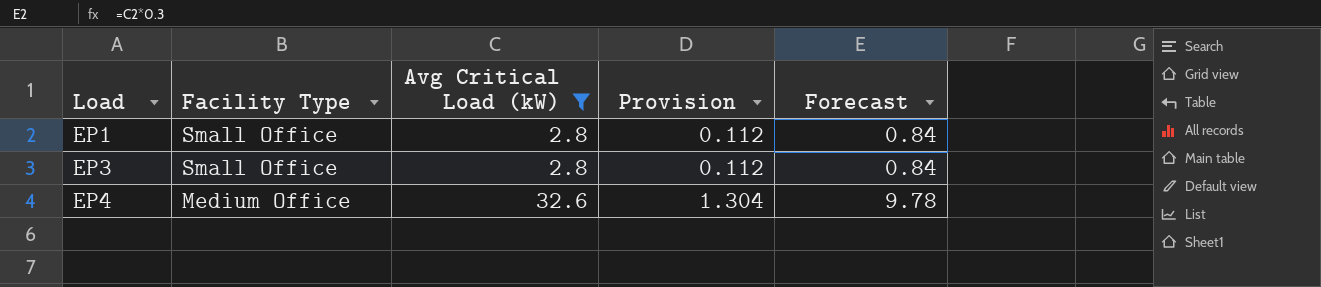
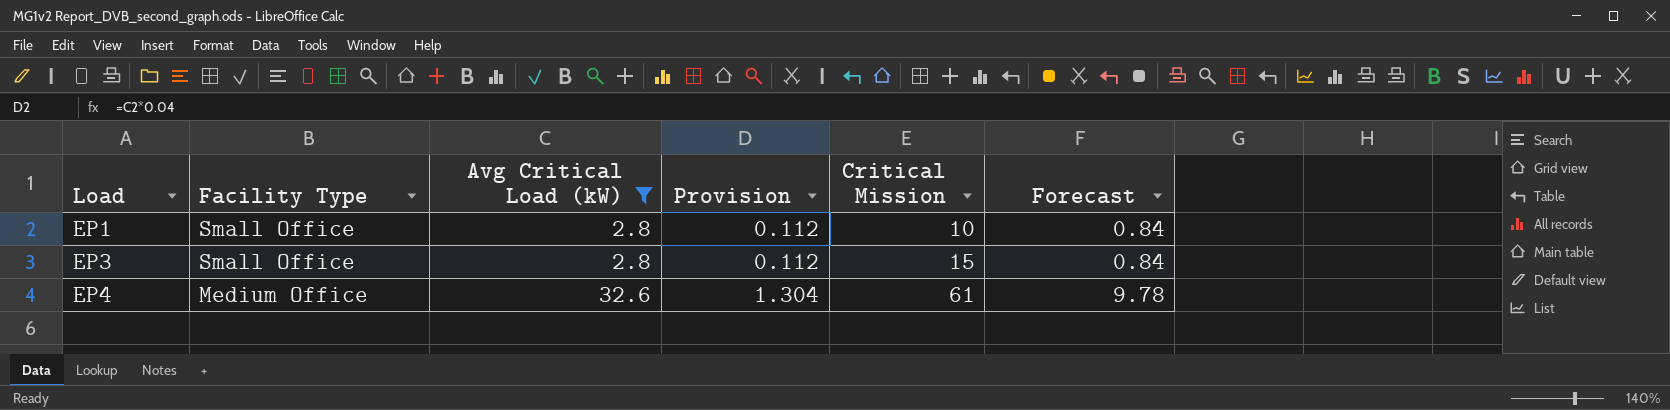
column Critical Mission | position: none -> 5

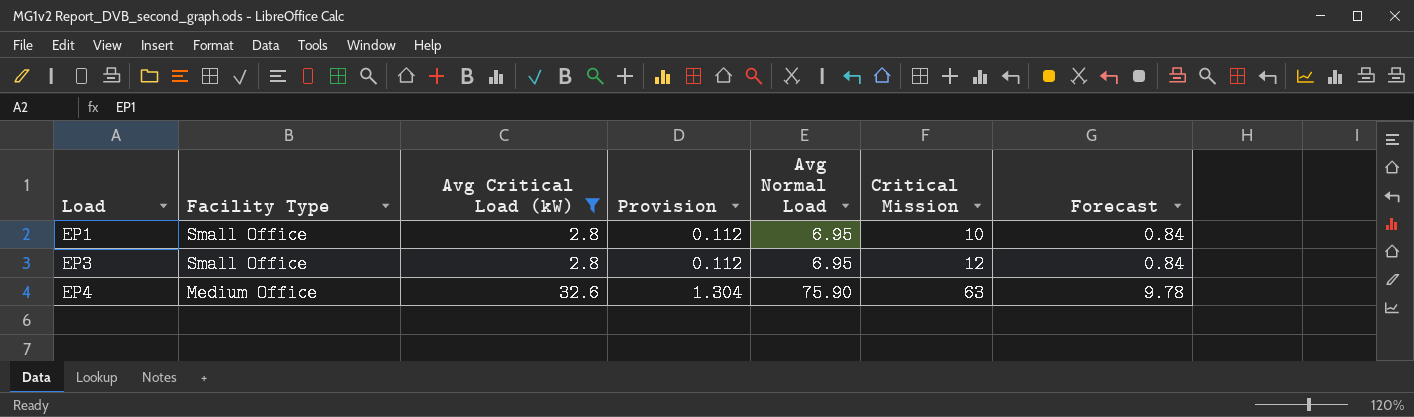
column Avg Normal Load | position: none -> 5
EP3 | Critical Mission: 15 -> 12
EP4 | Critical Mission: 61 -> 63

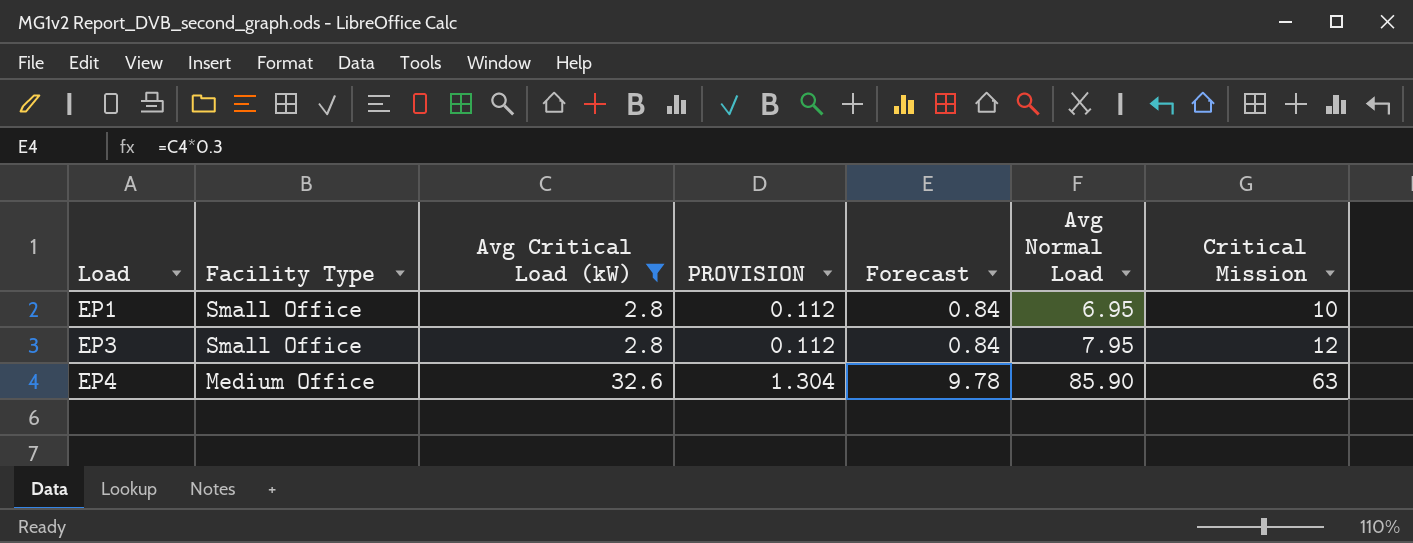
column name: Provision -> PROVISION
column Forecast | position: 7 -> 5
EP3 | Avg Normal Load: 6.95 -> 7.95
EP4 | Avg Normal Load: 75.90 -> 85.90

